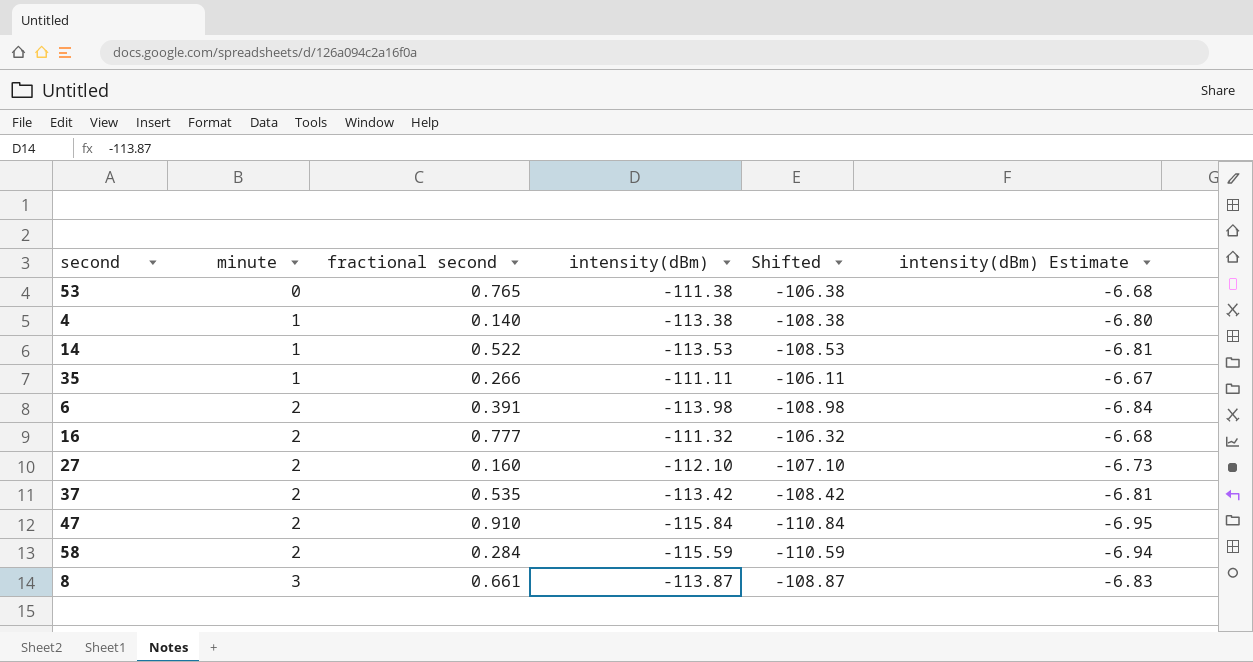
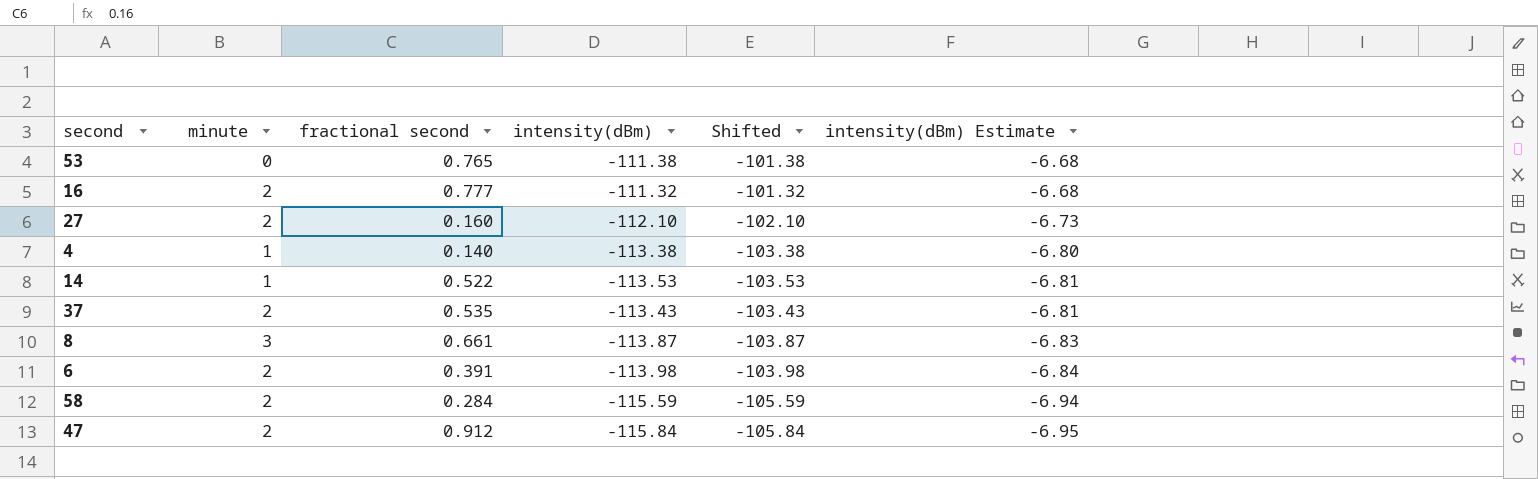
row order: minute ascending -> intensity(dBm) Estimate descending
column Shifted | formula: [intensity(dBm)] + 5 -> [intensity(dBm)] + 10
row 35: 1 | 0.266 | -111.11 | -106.11 | -6.67 -> none
37 | intensity(dBm): -113.42 -> -113.43
47 | fractional second: 0.910 -> 0.912

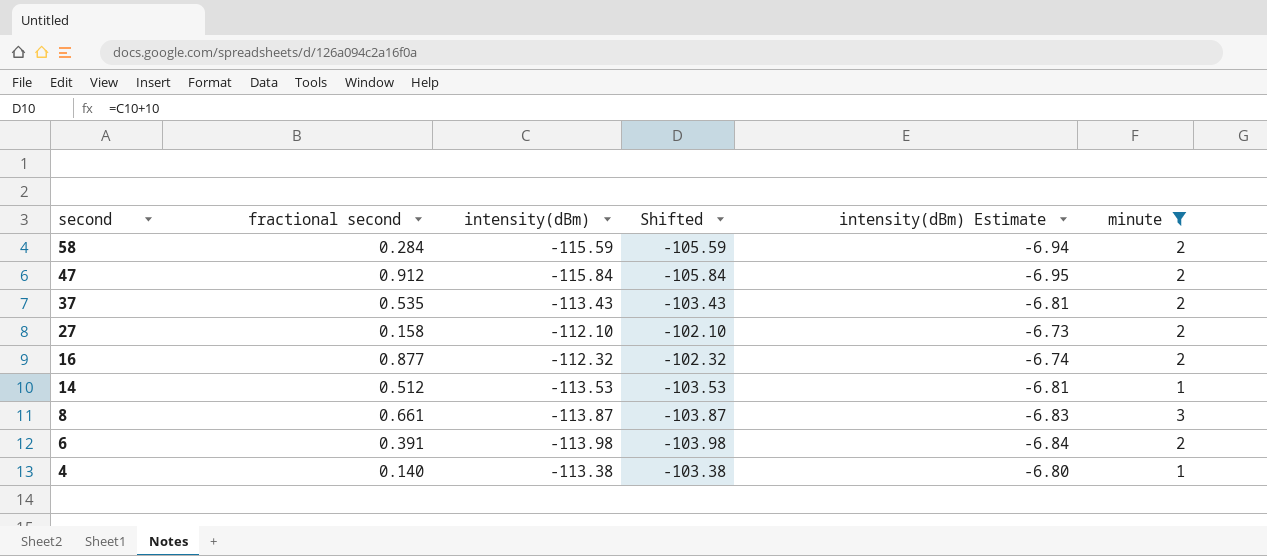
filter: none -> minute != 0
row order: intensity(dBm) Estimate descending -> second descending
column minute | position: 2 -> 6
27 | fractional second: 0.160 -> 0.158
16 | fractional second: 0.777 -> 0.877
16 | intensity(dBm): -111.32 -> -112.32
16 | Shifted: -101.32 -> -102.32
16 | intensity(dBm) Estimate: -6.68 -> -6.74
14 | fractional second: 0.522 -> 0.512

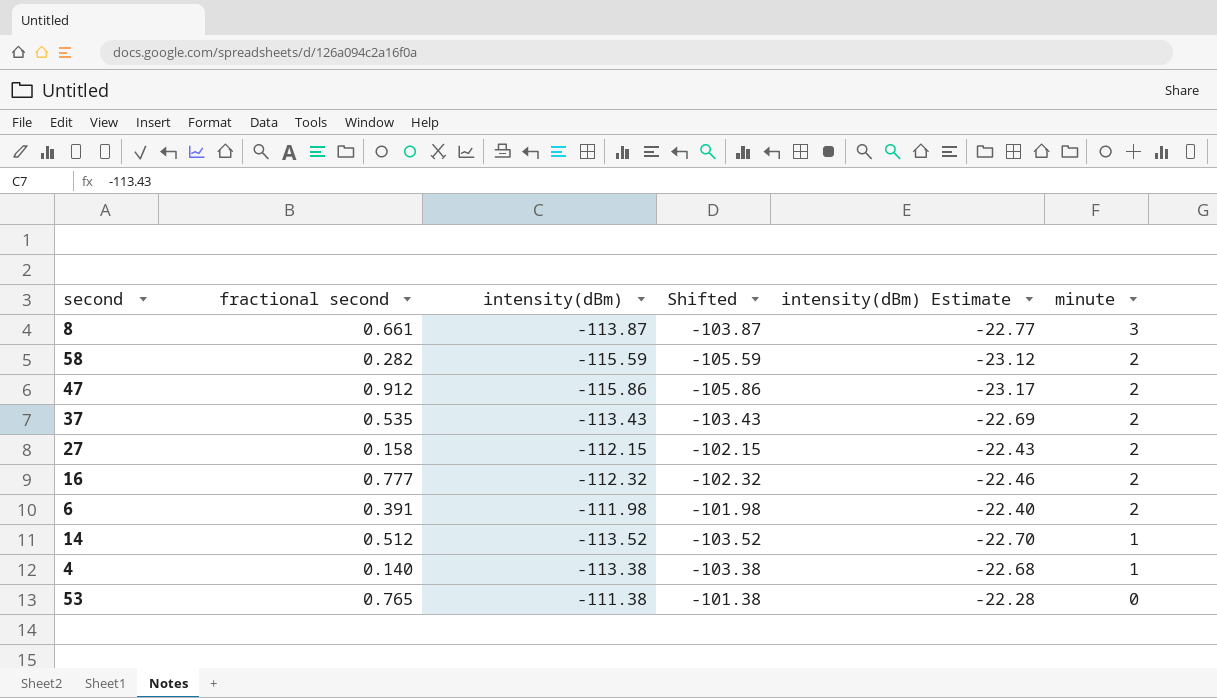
filter: minute != 0 -> none
row order: second descending -> minute descending
column intensity(dBm) Estimate | formula: [intensity(dBm)] * 0.06 -> [intensity(dBm)] * 0.2
58 | fractional second: 0.284 -> 0.282
47 | intensity(dBm): -115.84 -> -115.86
47 | Shifted: -105.84 -> -105.86
27 | intensity(dBm): -112.10 -> -112.15
27 | Shifted: -102.10 -> -102.15
16 | fractional second: 0.877 -> 0.777
6 | intensity(dBm): -113.98 -> -111.98
6 | Shifted: -103.98 -> -101.98
14 | intensity(dBm): -113.53 -> -113.52
14 | Shifted: -103.53 -> -103.52

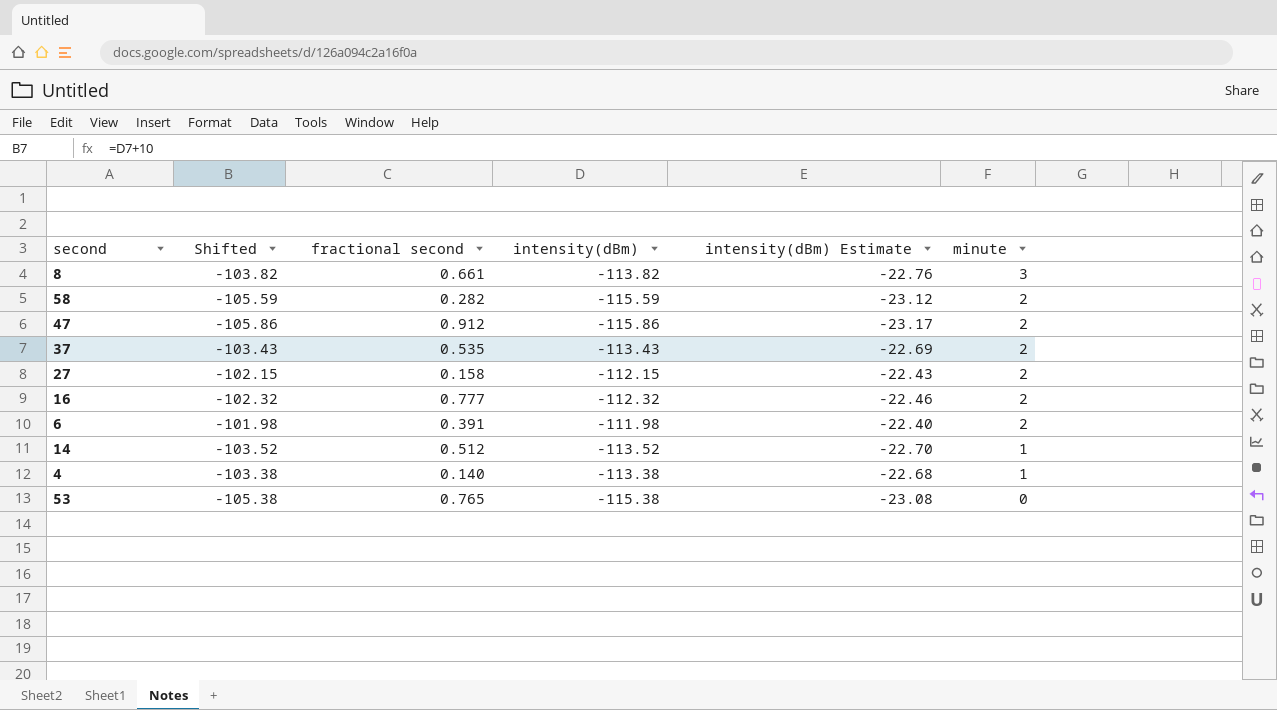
column Shifted | position: 4 -> 2
8 | Shifted: -103.87 -> -103.82
8 | intensity(dBm): -113.87 -> -113.82
8 | intensity(dBm) Estimate: -22.77 -> -22.76
53 | Shifted: -101.38 -> -105.38
53 | intensity(dBm): -111.38 -> -115.38
53 | intensity(dBm) Estimate: -22.28 -> -23.08

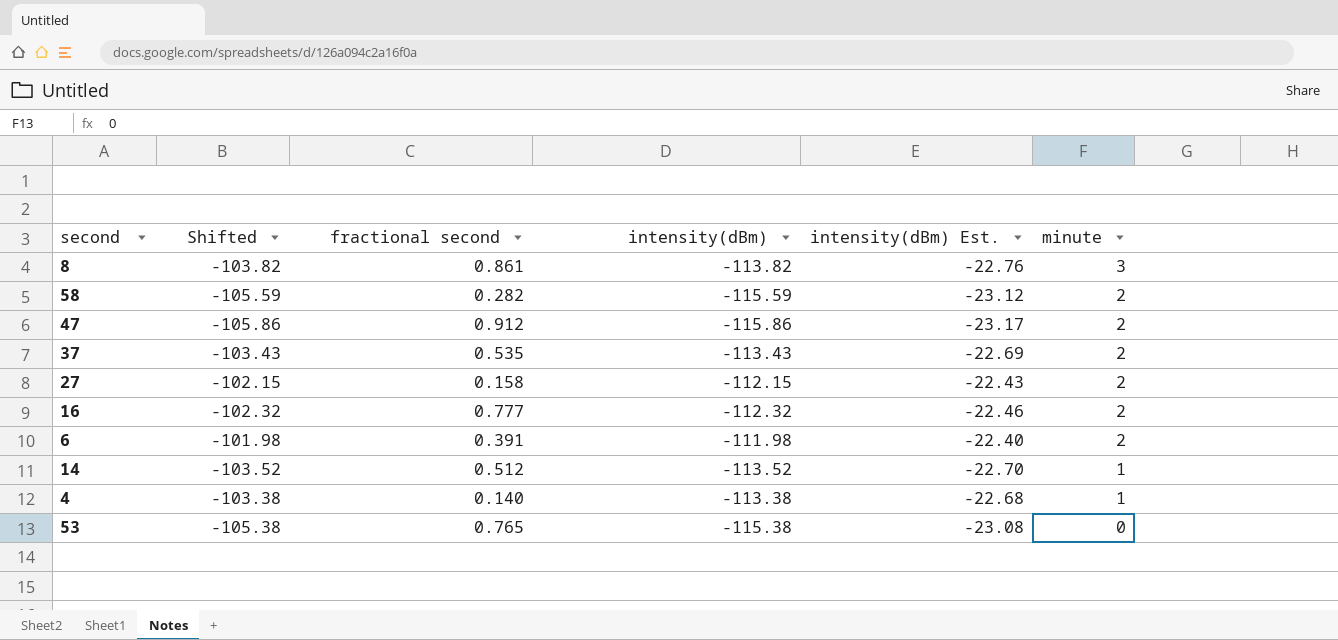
column name: intensity(dBm) Estimate -> intensity(dBm) Est.
8 | fractional second: 0.661 -> 0.861

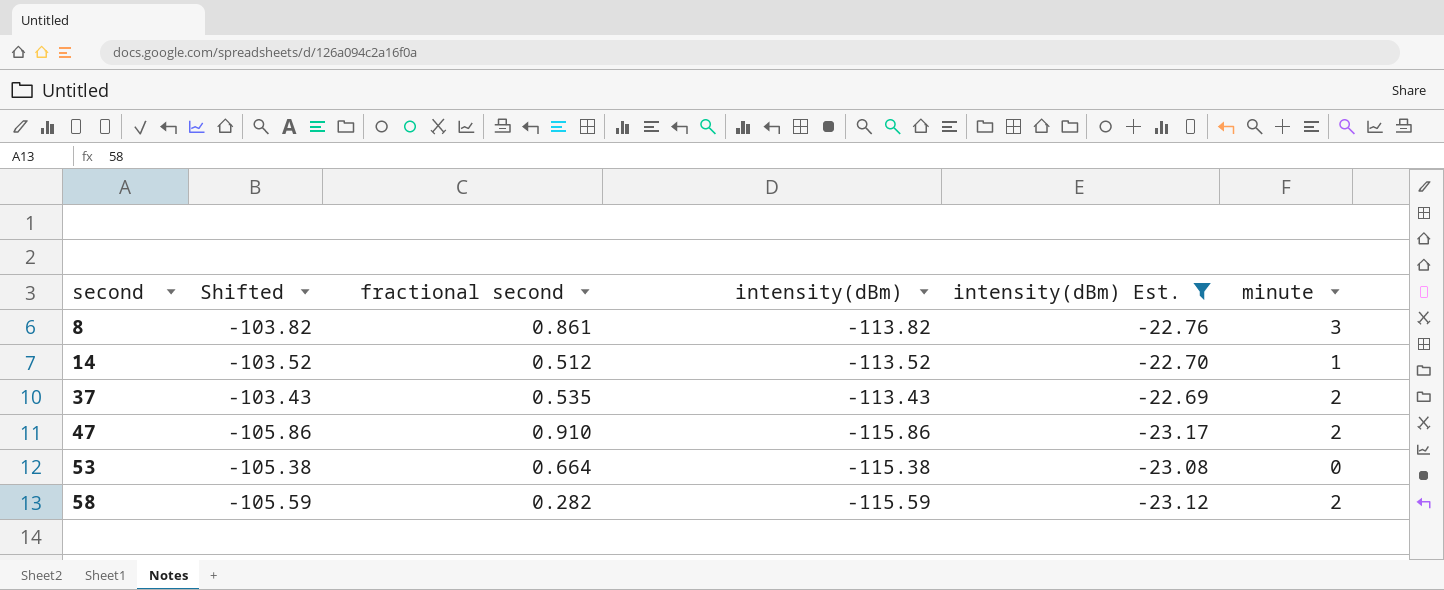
filter: none -> intensity(dBm) Est. <= -22.69
row order: minute descending -> second ascending
47 | fractional second: 0.912 -> 0.910
53 | fractional second: 0.765 -> 0.664

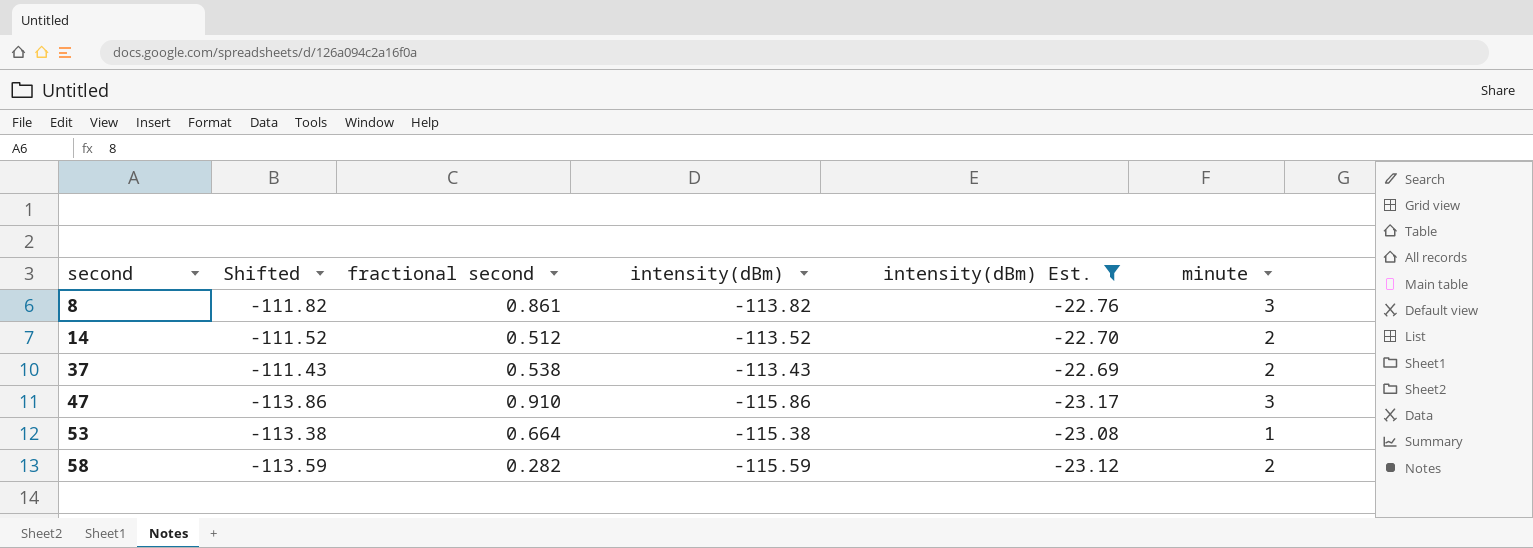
column Shifted | formula: [intensity(dBm)] + 10 -> [intensity(dBm)] + 2
14 | minute: 1 -> 2
37 | fractional second: 0.535 -> 0.538
47 | minute: 2 -> 3
53 | minute: 0 -> 1

